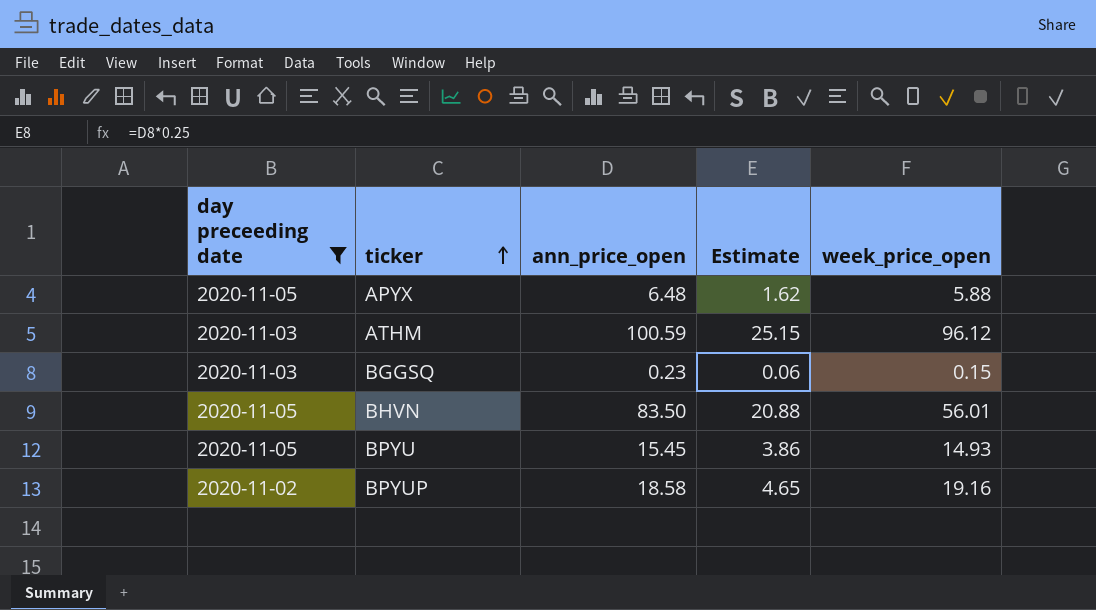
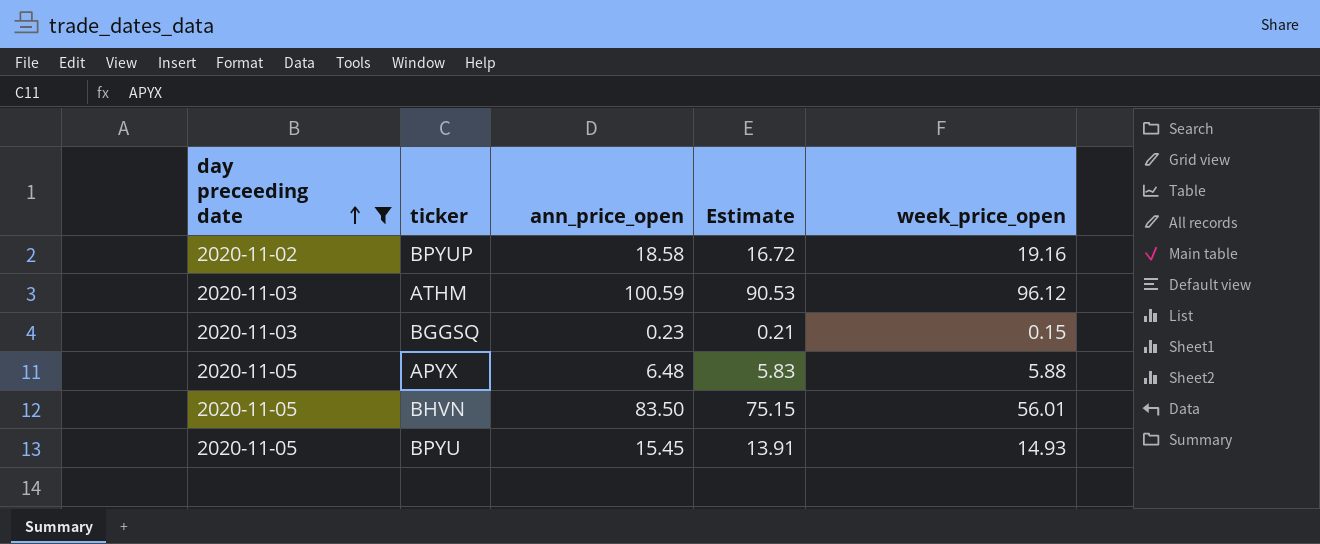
row order: ticker ascending -> day preceeding date ascending
column Estimate | formula: [ann_price_open] * 0.25 -> [ann_price_open] * 0.9

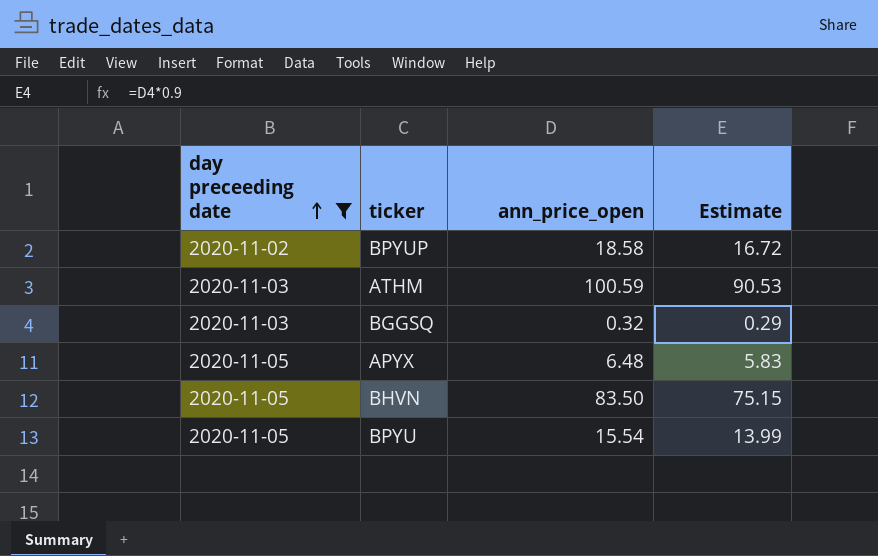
column week_price_open | position: 5 -> none
BGGSQ | ann_price_open: 0.23 -> 0.32
BGGSQ | Estimate: 0.21 -> 0.29
BPYU | ann_price_open: 15.45 -> 15.54
BPYU | Estimate: 13.91 -> 13.99

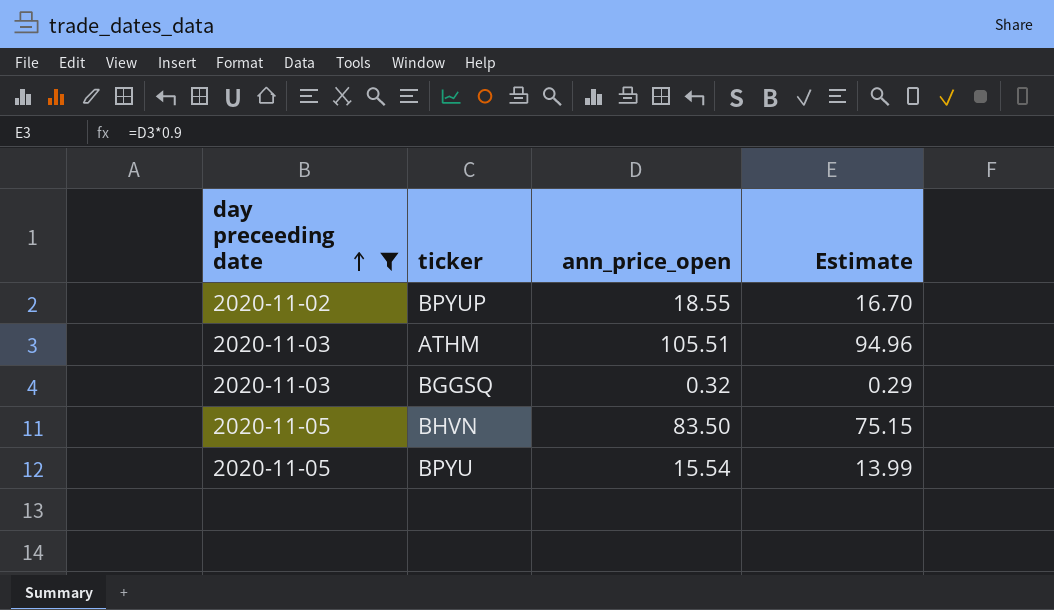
row APYX: 2020-11-05 | 6.48 | 5.83 -> none
BPYUP | ann_price_open: 18.58 -> 18.55
BPYUP | Estimate: 16.72 -> 16.70
ATHM | ann_price_open: 100.59 -> 105.51
ATHM | Estimate: 90.53 -> 94.96

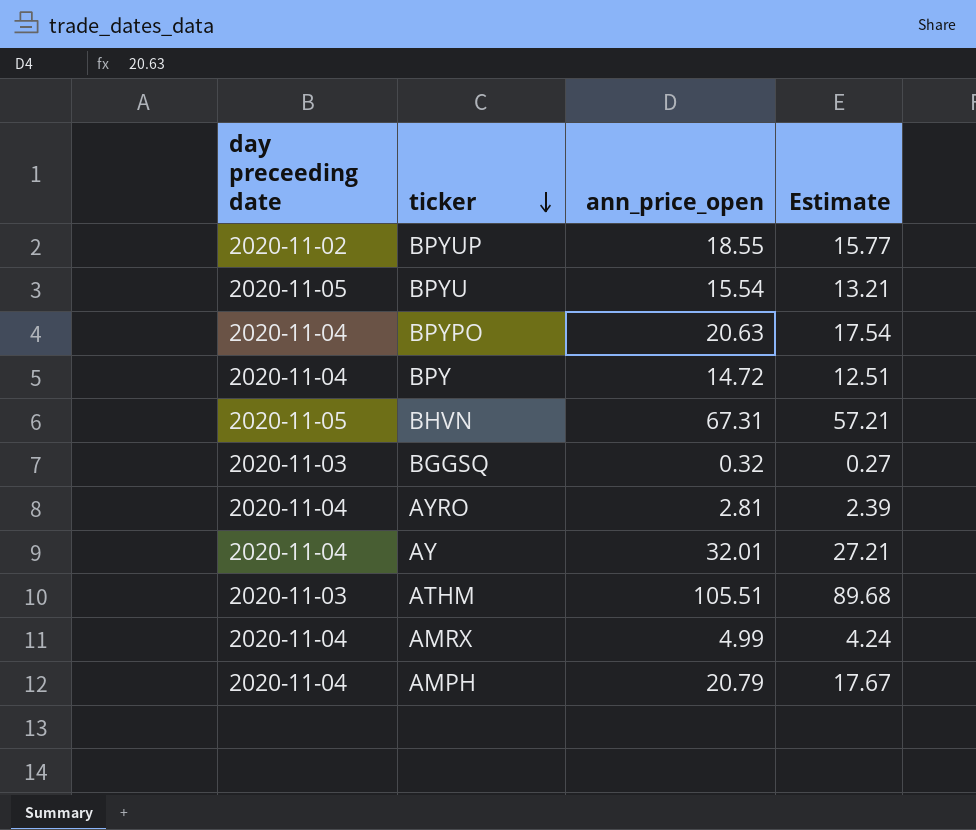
filter: day preceeding date != 2020-11-04 -> none
row order: day preceeding date ascending -> ticker descending
column Estimate | formula: [ann_price_open] * 0.9 -> [ann_price_open] * 0.85
BHVN | ann_price_open: 83.50 -> 67.31

